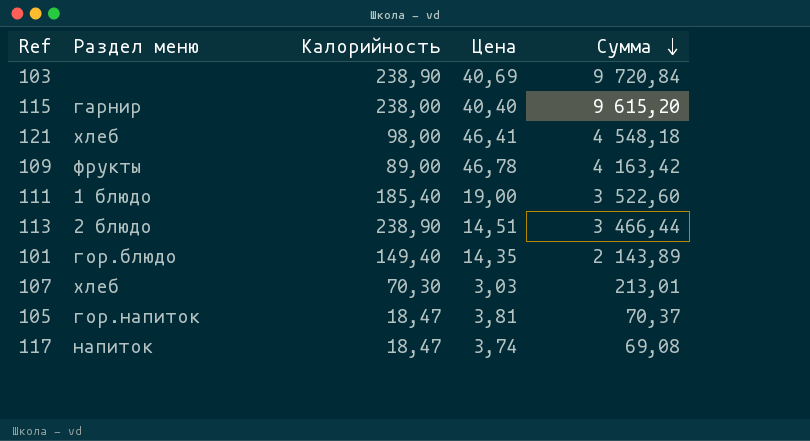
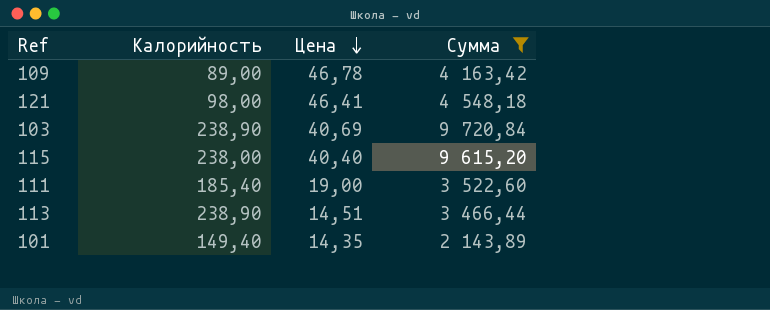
filter: none -> Сумма >= 2 143,89
row order: Сумма descending -> Цена descending
column Раздел меню | position: 2 -> none

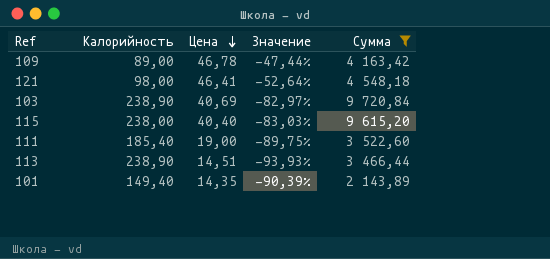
column Значение | formula: none -> ([Цена] - [Калорийность]) / [Калорийность]

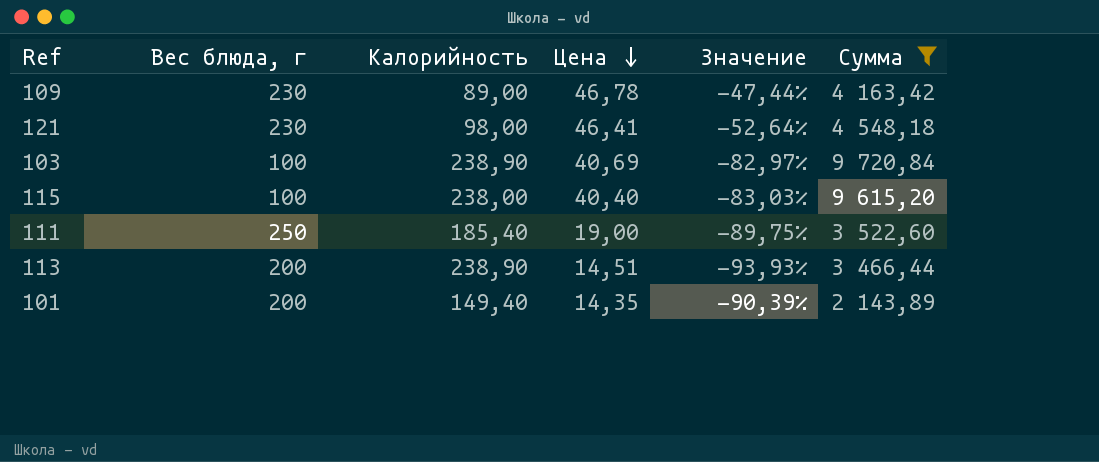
column Вес блюда, г | position: none -> 2

